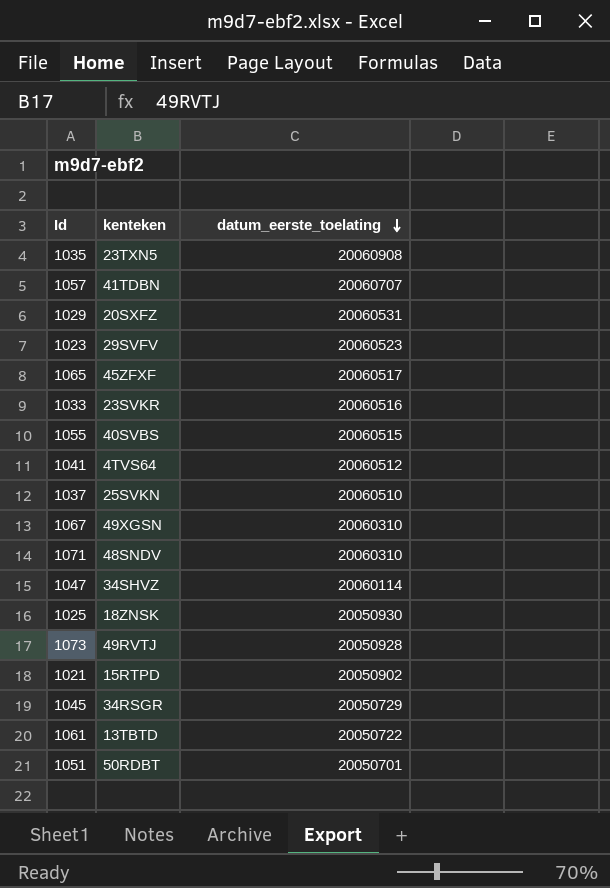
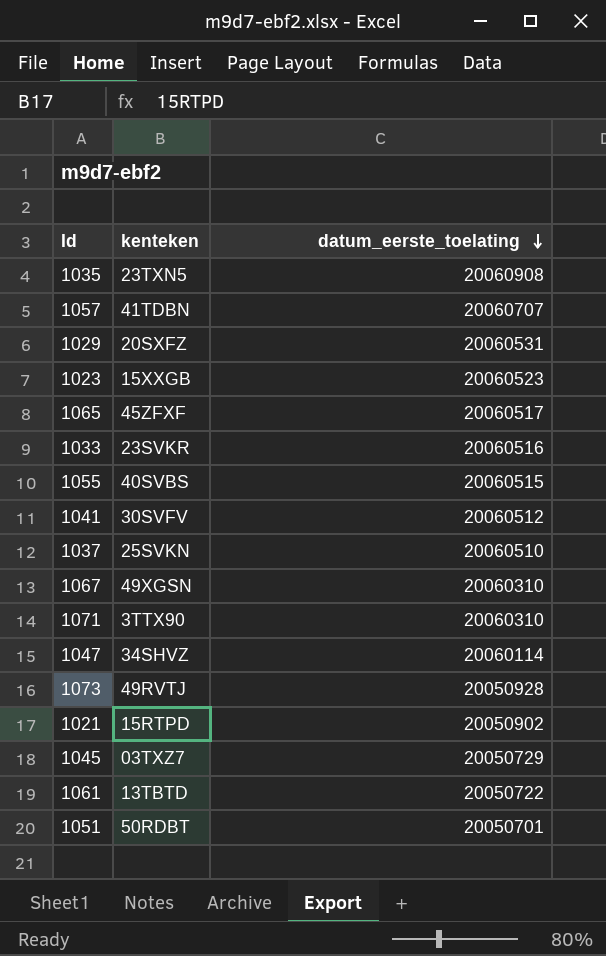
row 1025: 18ZNSK | 20050930 -> none
1023 | kenteken: 29SVFV -> 15XXGB
1041 | kenteken: 4TVS64 -> 30SVFV
1071 | kenteken: 48SNDV -> 3TTX90
1045 | kenteken: 34RSGR -> 03TXZ7

